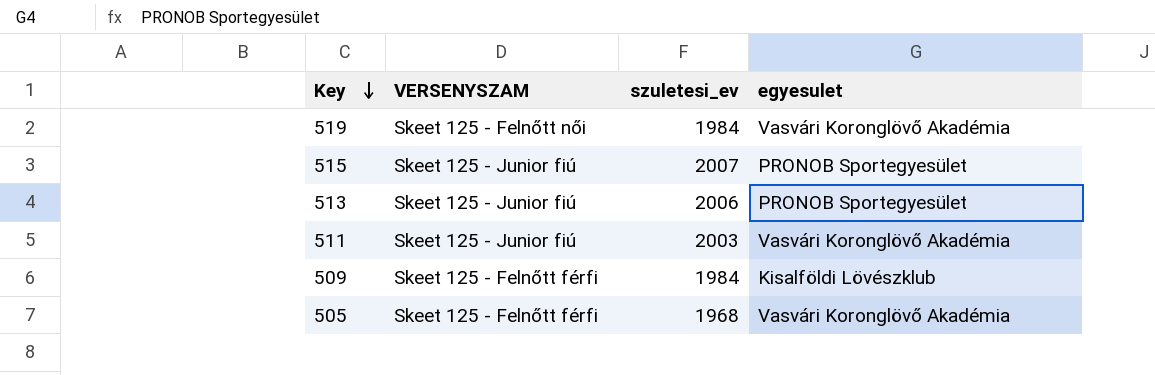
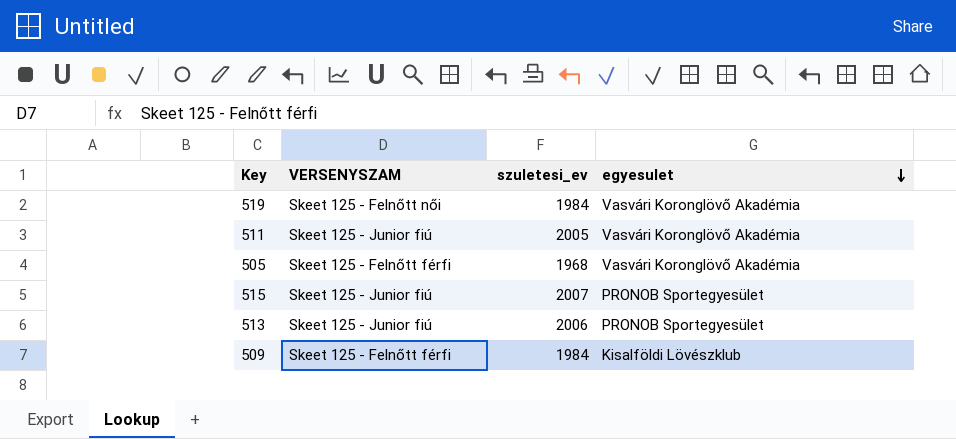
row order: Key descending -> egyesulet descending
511 | szuletesi_ev: 2003 -> 2005

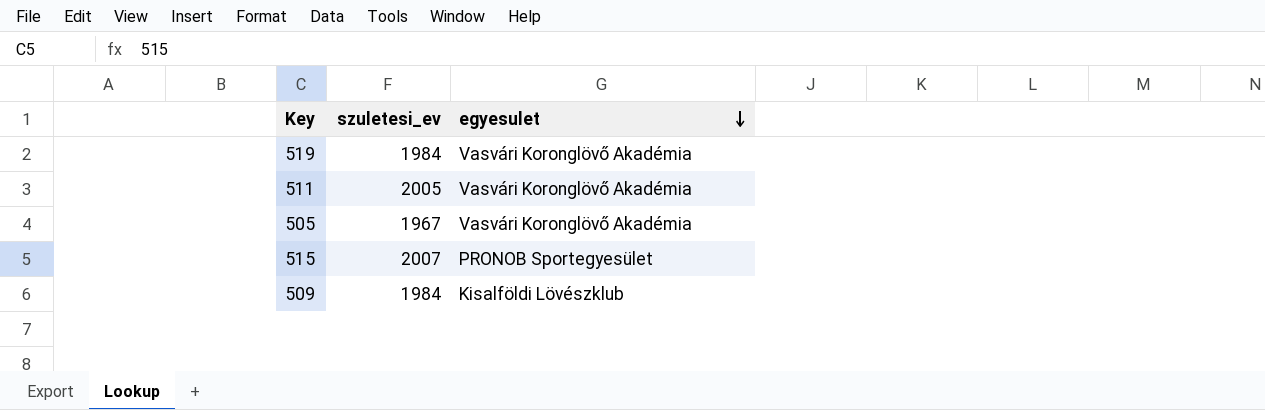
column VERSENYSZAM | position: 2 -> none
row 513: Skeet 125 - Junior fiú | 2006 | PRONOB Sportegyesület -> none
505 | szuletesi_ev: 1968 -> 1967

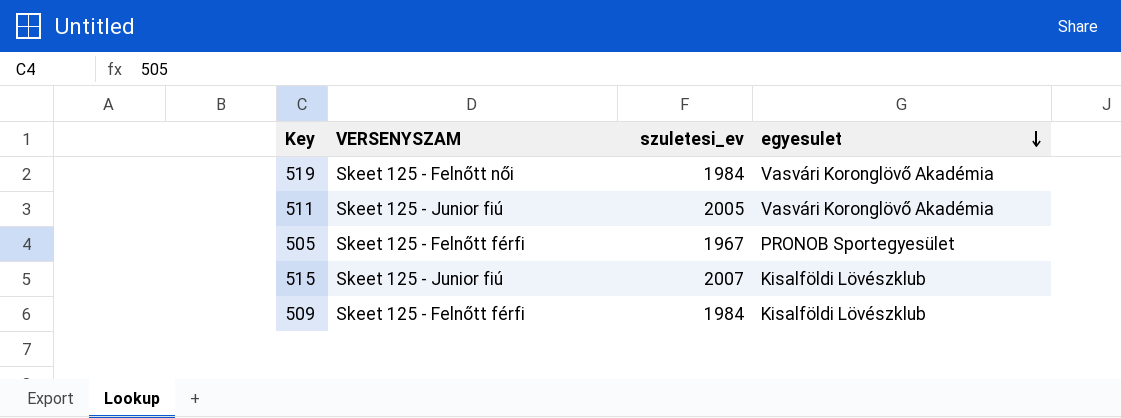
column VERSENYSZAM | position: none -> 2
505 | egyesulet: Vasvári Koronglövő Akadémia -> PRONOB Sportegyesület
515 | egyesulet: PRONOB Sportegyesület -> Kisalföldi Lövészklub

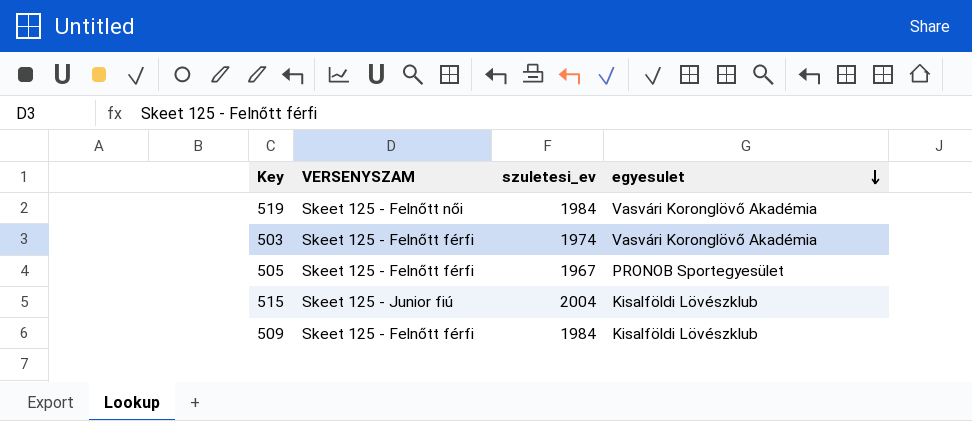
row 511: Skeet 125 - Junior fiú | 2005 | Vasvári Koronglövő Akadémia -> none
row 503: none -> Skeet 125 - Felnőtt férfi | 1974 | Vasvári Koronglövő Akadémia
515 | szuletesi_ev: 2007 -> 2004

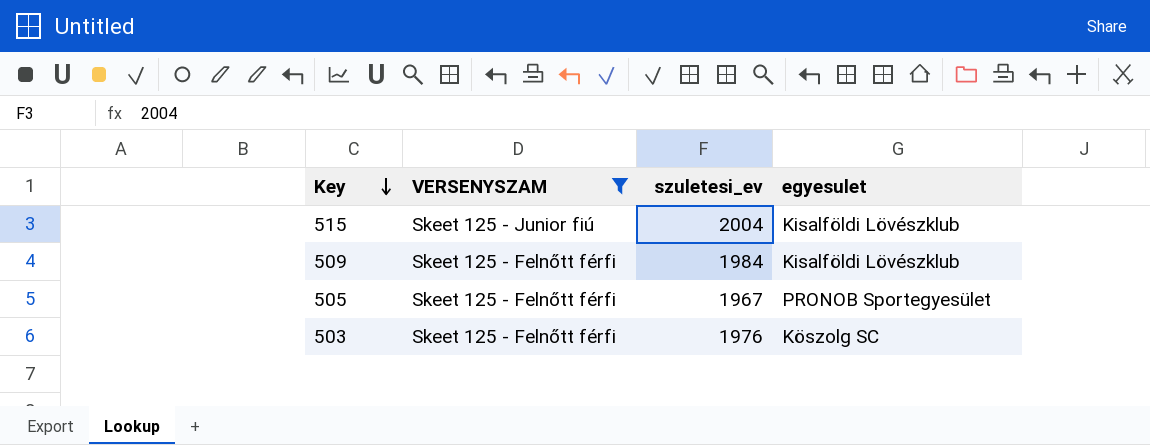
filter: none -> VERSENYSZAM != Skeet 125 - Felnőtt női
row order: egyesulet descending -> Key descending
503 | szuletesi_ev: 1974 -> 1976
503 | egyesulet: Vasvári Koronglövő Akadémia -> Köszolg SC

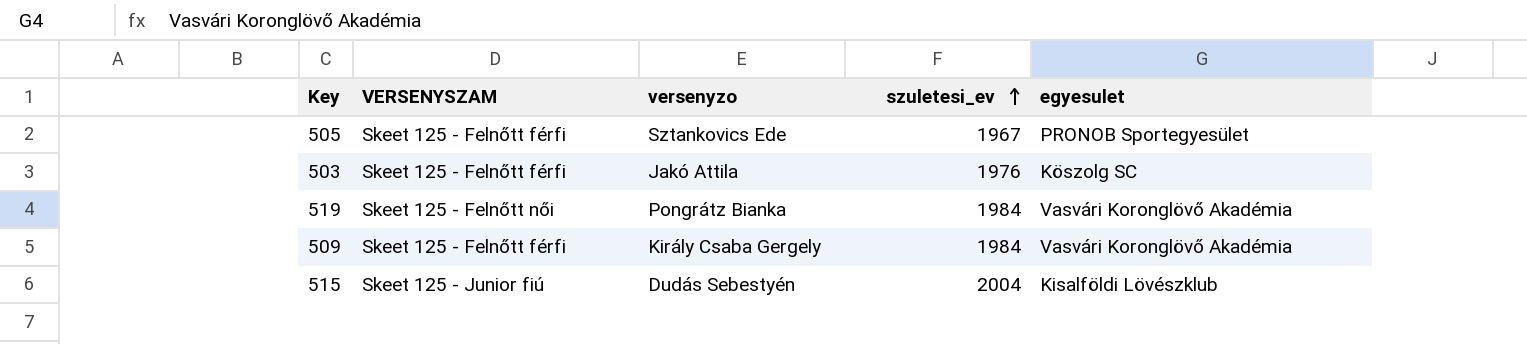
filter: VERSENYSZAM != Skeet 125 - Felnőtt női -> none
row order: Key descending -> szuletesi_ev ascending
column versenyzo | position: none -> 3
509 | egyesulet: Kisalföldi Lövészklub -> Vasvári Koronglövő Akadémia

